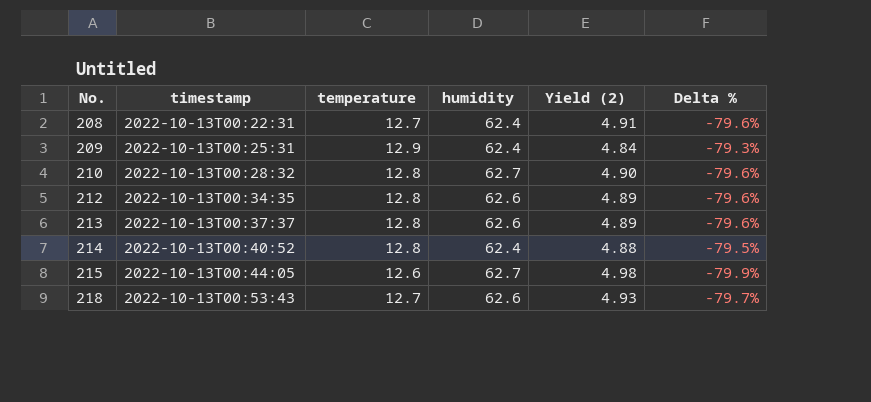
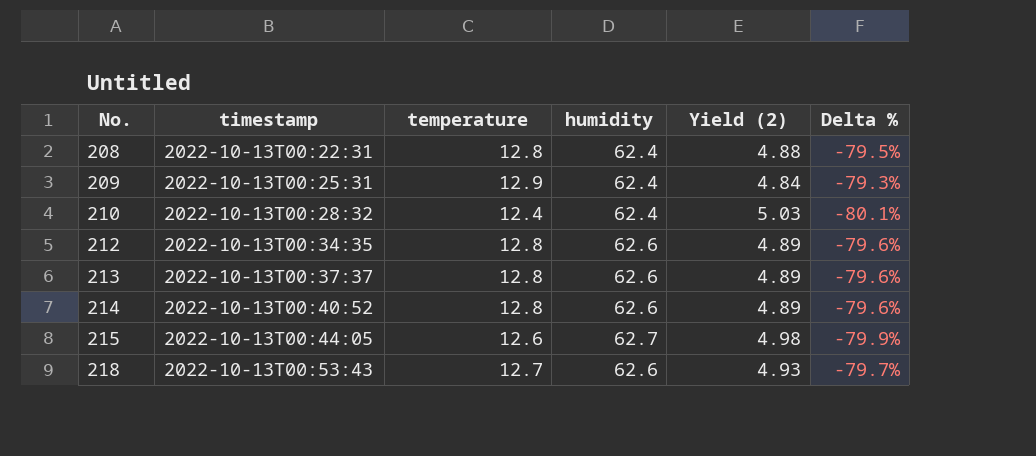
208 | temperature: 12.7 -> 12.8
208 | Yield (2): 4.91 -> 4.88
208 | Delta %: -79.6% -> -79.5%
210 | temperature: 12.8 -> 12.4
210 | humidity: 62.7 -> 62.4
210 | Yield (2): 4.90 -> 5.03
210 | Delta %: -79.6% -> -80.1%
214 | humidity: 62.4 -> 62.6
214 | Yield (2): 4.88 -> 4.89
214 | Delta %: -79.5% -> -79.6%

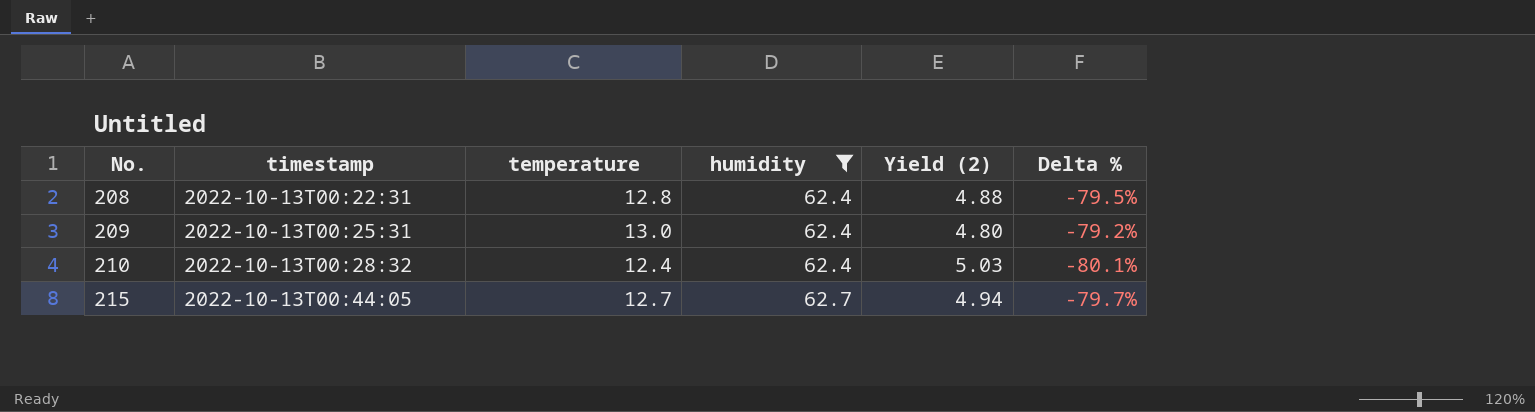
filter: none -> humidity != 62.6
209 | temperature: 12.9 -> 13.0
209 | Yield (2): 4.84 -> 4.80
209 | Delta %: -79.3% -> -79.2%
215 | temperature: 12.6 -> 12.7
215 | Yield (2): 4.98 -> 4.94
215 | Delta %: -79.9% -> -79.7%

